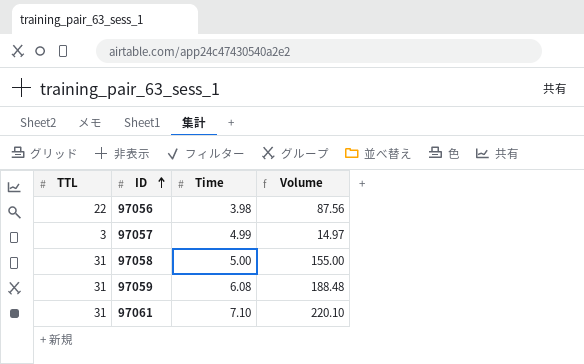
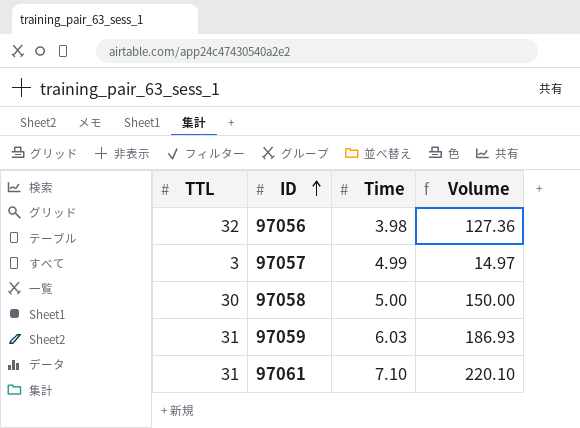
97056 | TTL: 22 -> 32
97056 | Volume: 87.56 -> 127.36
97058 | TTL: 31 -> 30
97058 | Volume: 155.00 -> 150.00
97059 | Time: 6.08 -> 6.03
97059 | Volume: 188.48 -> 186.93

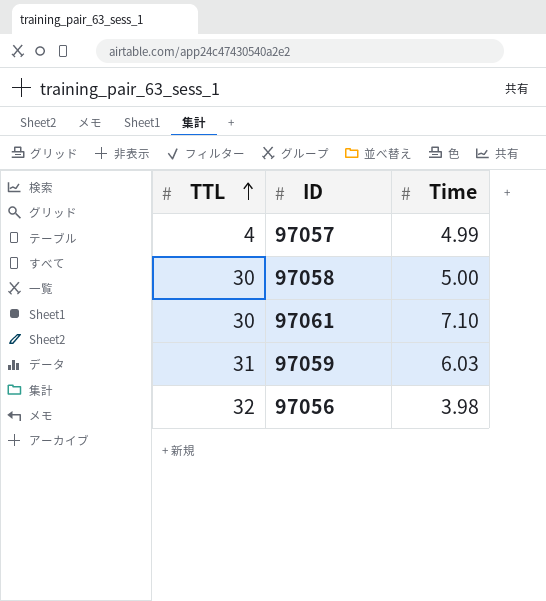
row order: ID ascending -> TTL ascending
column Volume | formula: [TTL] * [Time] -> none
97057 | TTL: 3 -> 4
97061 | TTL: 31 -> 30

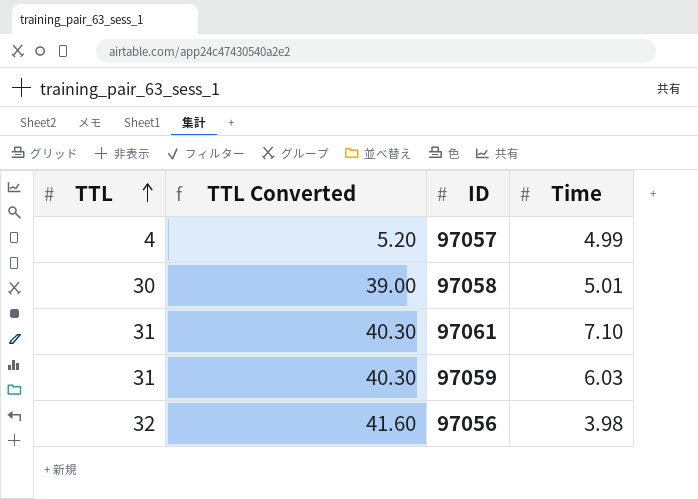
column TTL Converted | formula: none -> [TTL] * 1.3
97058 | Time: 5.00 -> 5.01
97061 | TTL: 30 -> 31

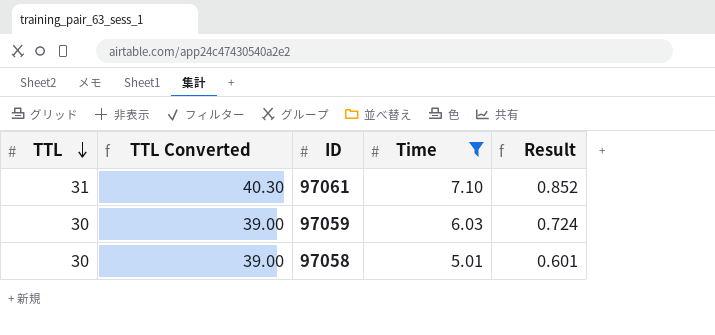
filter: none -> Time >= 5.01
row order: TTL ascending -> TTL descending
column Result | formula: none -> [Time] * 0.12
97059 | TTL: 31 -> 30
97059 | TTL Converted: 40.30 -> 39.00

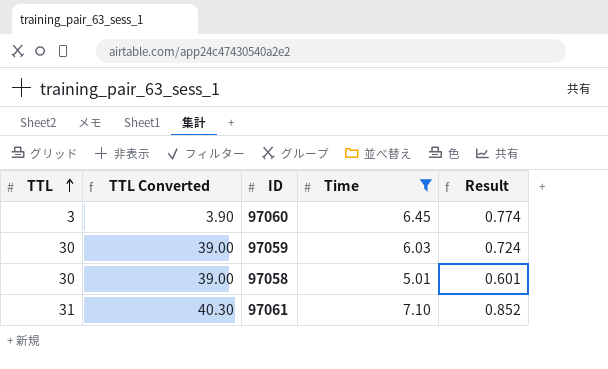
row order: TTL descending -> TTL ascending
row 97060: none -> 3 | 3.90 | 6.45 | 0.774

